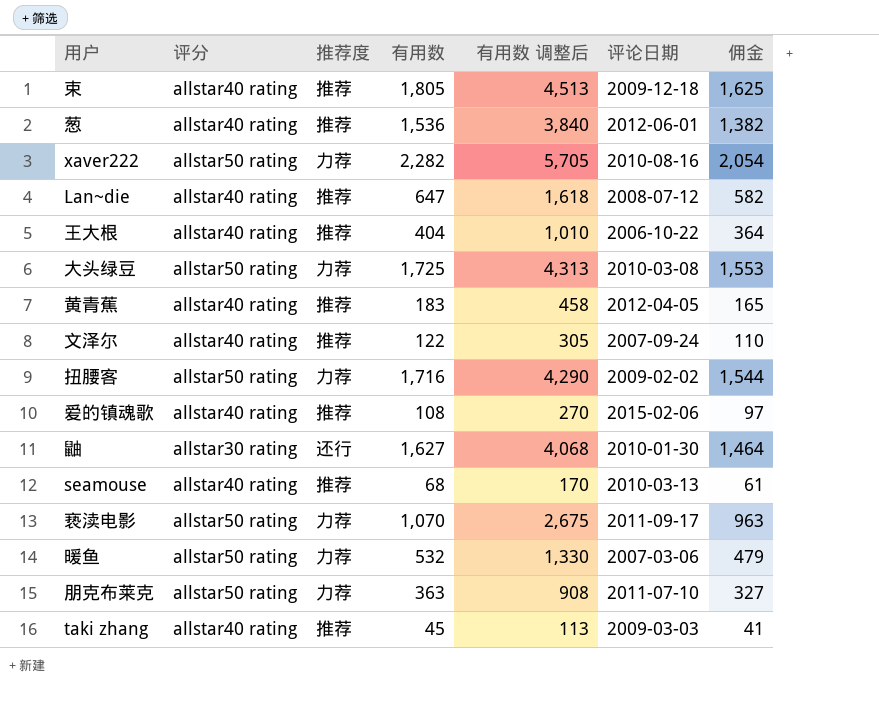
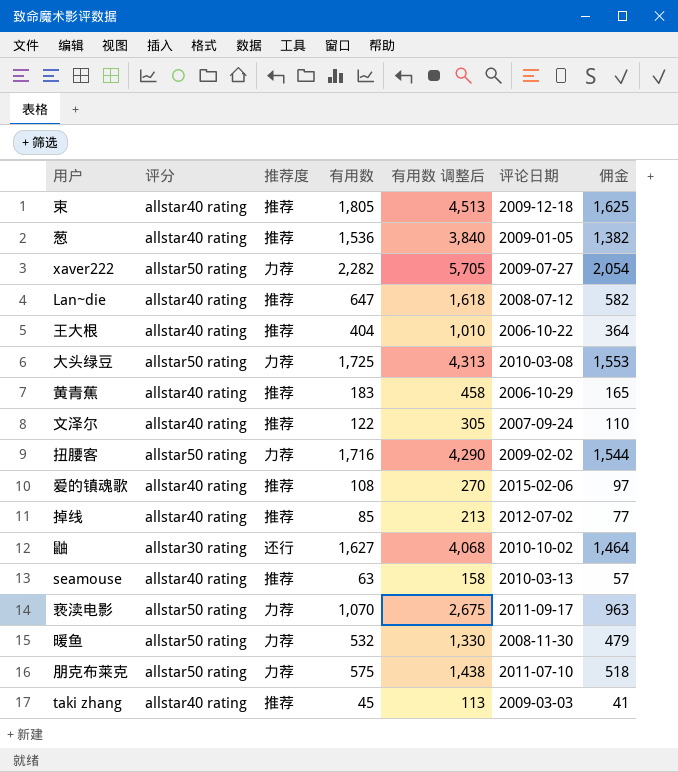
葱 | 评论日期: 2012-06-01 -> 2009-01-05
xaver222 | 评论日期: 2010-08-16 -> 2009-07-27
黄青蕉 | 评论日期: 2012-04-05 -> 2006-10-29
row 掉线: none -> allstar40 rating | 推荐 | 85 | 213 | 2012-07-02 | 77
鼬 | 评论日期: 2010-01-30 -> 2010-10-02
seamouse | 有用数: 68 -> 63
seamouse | 有用数 调整后: 170 -> 158
seamouse | 佣金: 61 -> 57
暖鱼 | 评论日期: 2007-03-06 -> 2008-11-30
朋克布莱克 | 有用数: 363 -> 575
朋克布莱克 | 有用数 调整后: 908 -> 1,438
朋克布莱克 | 佣金: 327 -> 518

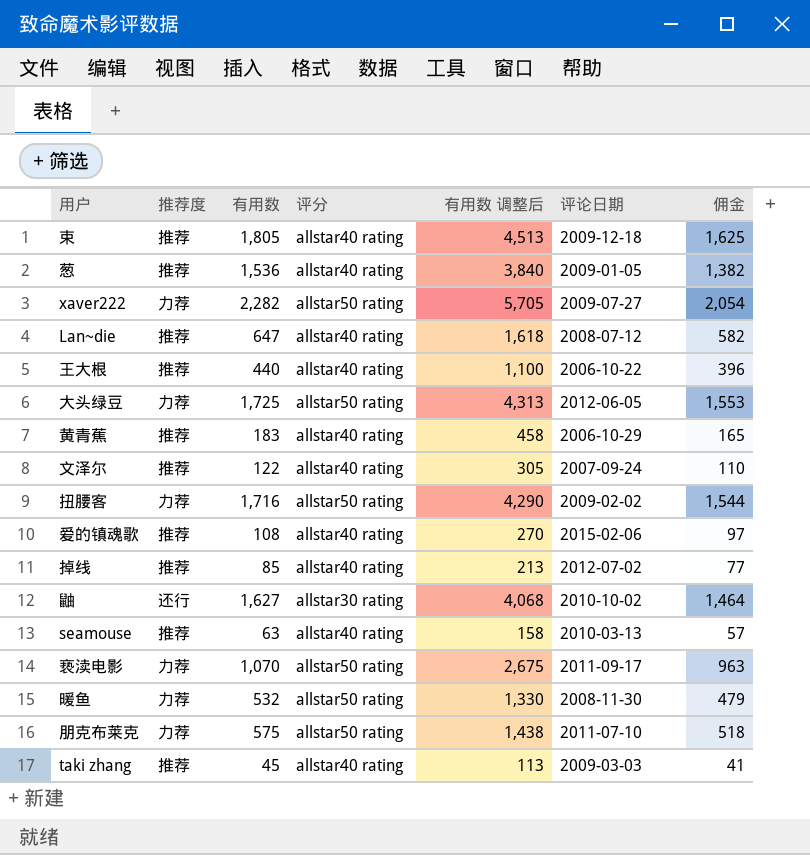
column 评分 | position: 2 -> 4
王大根 | 有用数: 404 -> 440
王大根 | 有用数 调整后: 1,010 -> 1,100
王大根 | 佣金: 364 -> 396
大头绿豆 | 评论日期: 2010-03-08 -> 2012-06-05

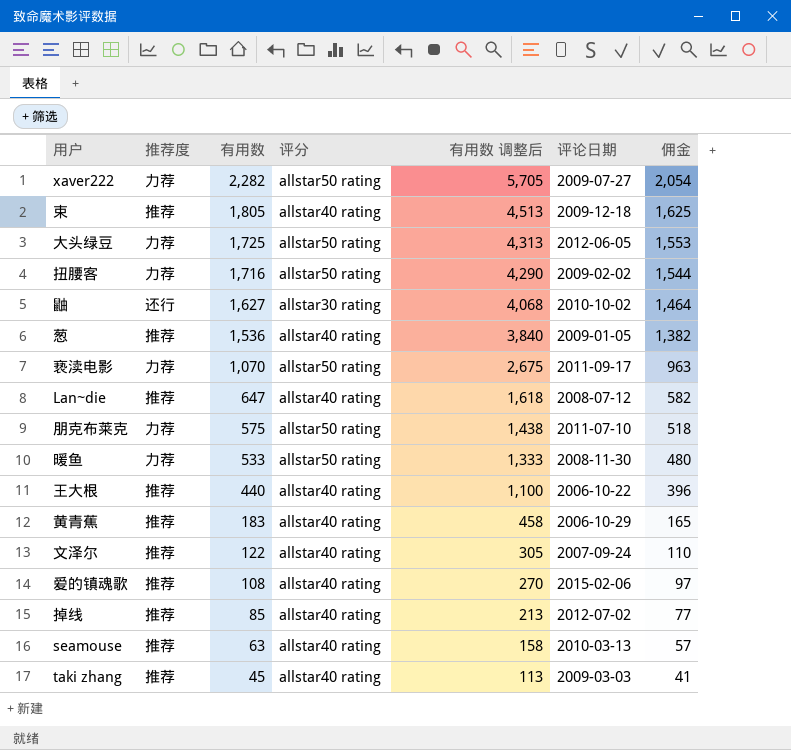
row order: none -> 有用数 descending
暖鱼 | 有用数: 532 -> 533
暖鱼 | 有用数 调整后: 1,330 -> 1,333
暖鱼 | 佣金: 479 -> 480

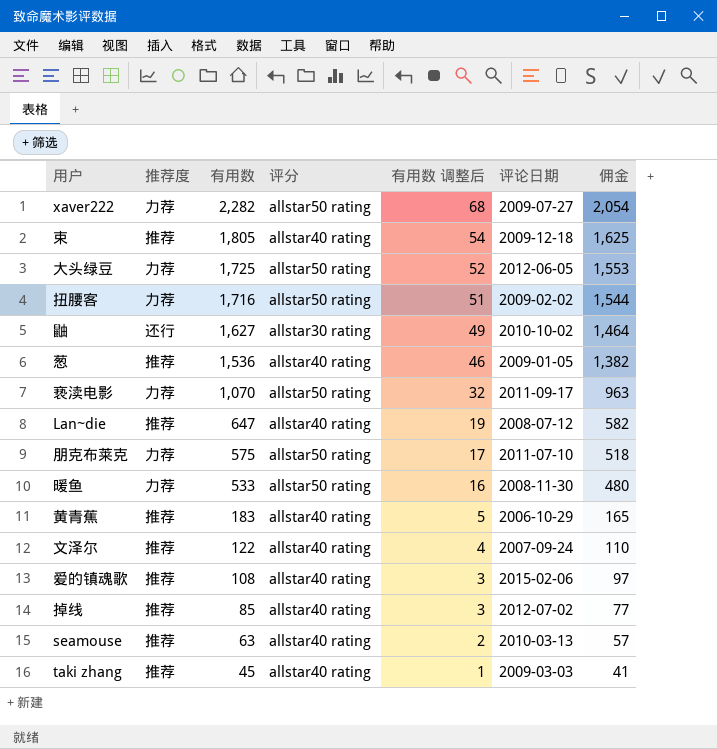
column 有用数 调整后 | formula: [有用数] * 2.5 -> [有用数] * 0.03
row 王大根: 推荐 | 440 | allstar40 rating | 1,100 | 2006-10-22 | 396 -> none

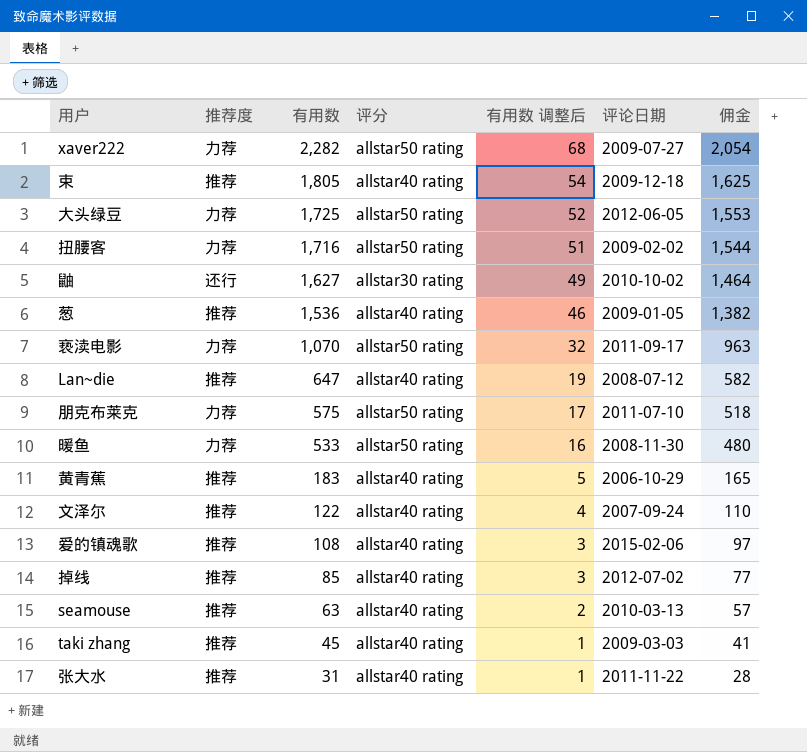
row 张大水: none -> 推荐 | 31 | allstar40 rating | 1 | 2011-11-22 | 28

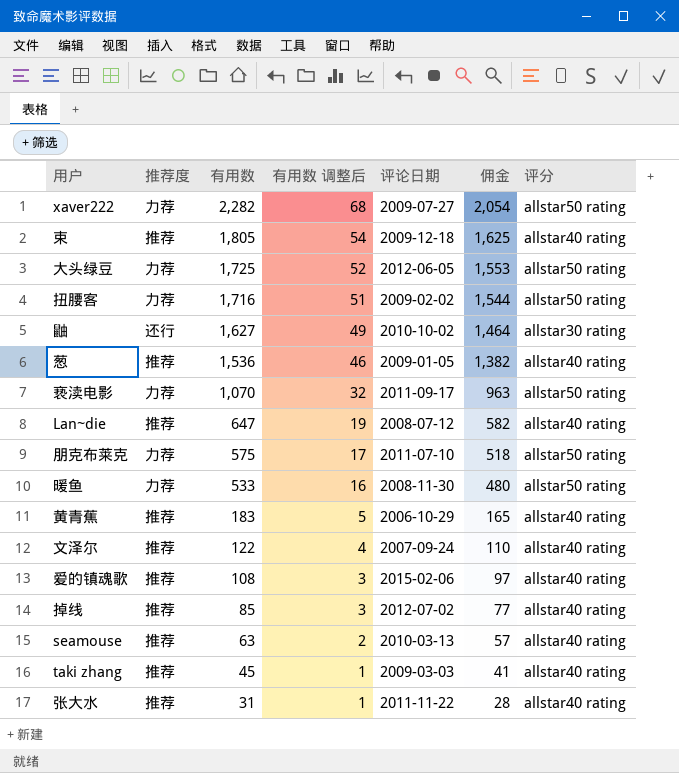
column 评分 | position: 4 -> 7

